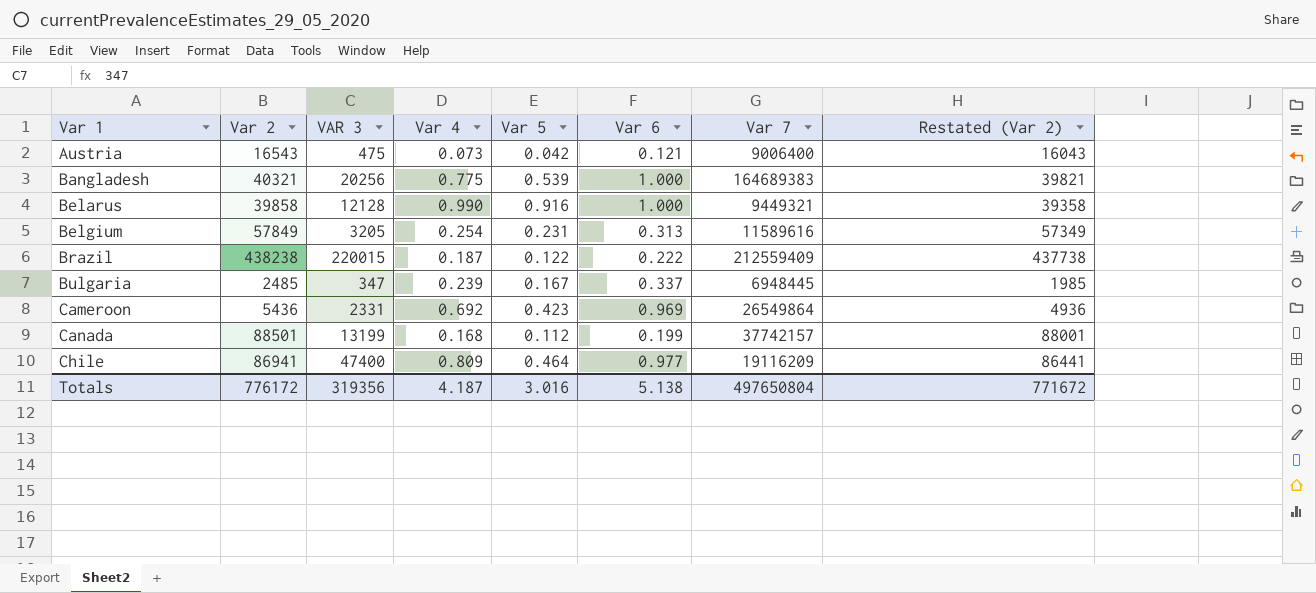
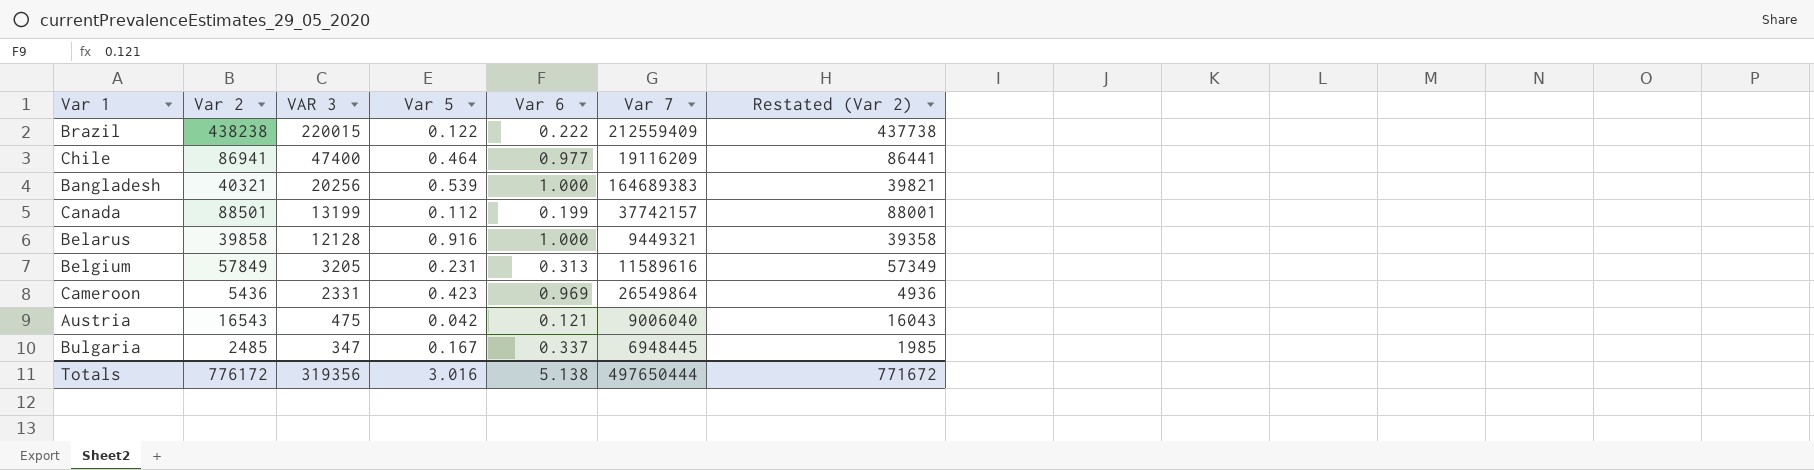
row order: Var 1 ascending -> VAR 3 descending
column Var 4 | position: 4 -> none
Austria | Var 7: 9006400 -> 9006040
Totals | Var 7: 497650804 -> 497650444

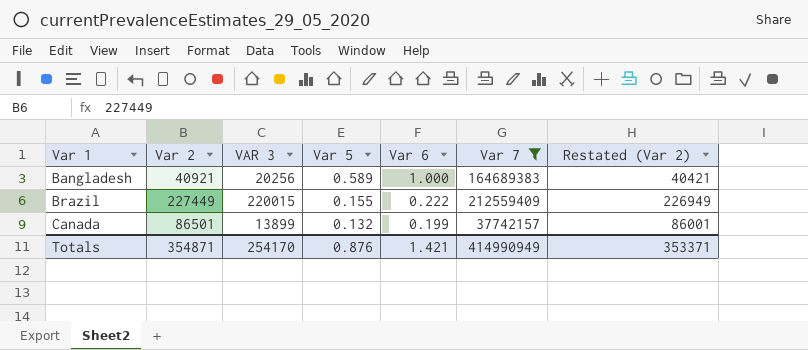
filter: none -> Var 7 >= 37742157
row order: VAR 3 descending -> Var 1 ascending
Bangladesh | Var 2: 40321 -> 40921
Bangladesh | Var 5: 0.539 -> 0.589
Bangladesh | Restated (Var 2): 39821 -> 40421
Brazil | Var 2: 438238 -> 227449
Brazil | Var 5: 0.122 -> 0.155
Brazil | Restated (Var 2): 437738 -> 226949
Canada | Var 2: 88501 -> 86501
Canada | VAR 3: 13199 -> 13899
Canada | Var 5: 0.112 -> 0.132
Canada | Restated (Var 2): 88001 -> 86001
Totals | Var 2: 776172 -> 354871
Totals | VAR 3: 319356 -> 254170
Totals | Var 5: 3.016 -> 0.876
Totals | Var 6: 5.138 -> 1.421
Totals | Var 7: 497650444 -> 414990949
Totals | Restated (Var 2): 771672 -> 353371

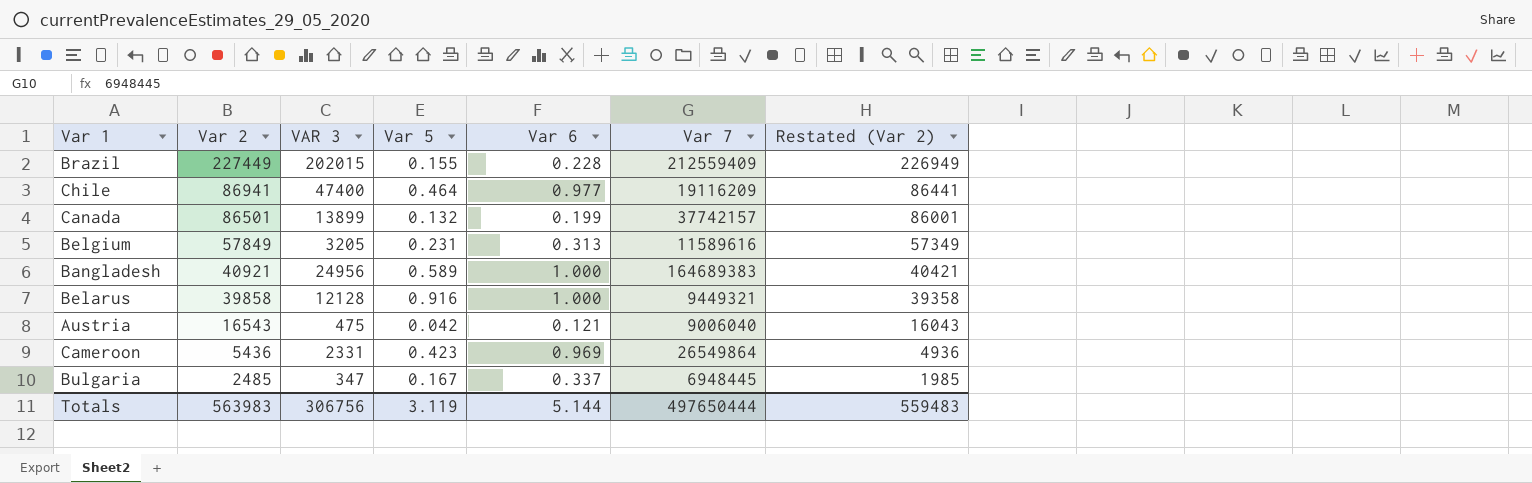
filter: Var 7 >= 37742157 -> none
row order: Var 1 ascending -> Var 2 descending
Brazil | VAR 3: 220015 -> 202015
Brazil | Var 6: 0.222 -> 0.228
Bangladesh | VAR 3: 20256 -> 24956
Totals | Var 2: 354871 -> 563983
Totals | VAR 3: 254170 -> 306756
Totals | Var 5: 0.876 -> 3.119
Totals | Var 6: 1.421 -> 5.144
Totals | Var 7: 414990949 -> 497650444
Totals | Restated (Var 2): 353371 -> 559483

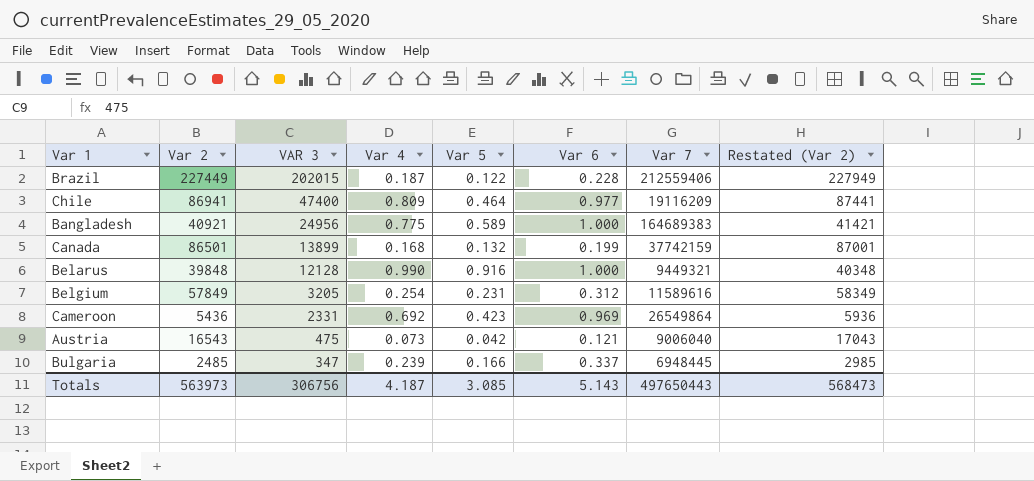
row order: Var 2 descending -> VAR 3 descending
column Var 4 | position: none -> 4
column Restated (Var 2) | formula: [Var 2] - 500 -> [Var 2] + 500
Brazil | Var 5: 0.155 -> 0.122
Brazil | Var 7: 212559409 -> 212559406
Canada | Var 7: 37742157 -> 37742159
Belarus | Var 2: 39858 -> 39848
Belgium | Var 6: 0.313 -> 0.312
Bulgaria | Var 5: 0.167 -> 0.166
Totals | Var 2: 563983 -> 563973
Totals | Var 5: 3.119 -> 3.085
Totals | Var 6: 5.144 -> 5.143
Totals | Var 7: 497650444 -> 497650443
Totals | Restated (Var 2): 559483 -> 568473

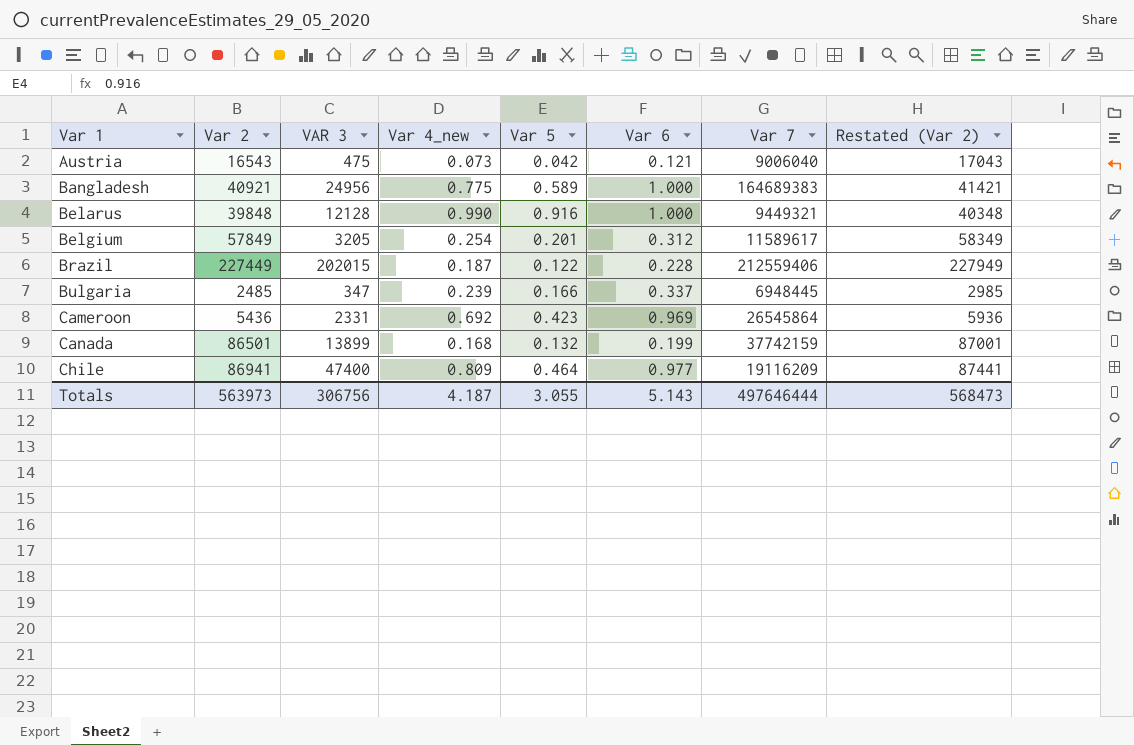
row order: VAR 3 descending -> Var 1 ascending
column name: Var 4 -> Var 4_new
Belgium | Var 5: 0.231 -> 0.201
Belgium | Var 7: 11589616 -> 11589617
Cameroon | Var 7: 26549864 -> 26545864
Totals | Var 5: 3.085 -> 3.055
Totals | Var 7: 497650443 -> 497646444

